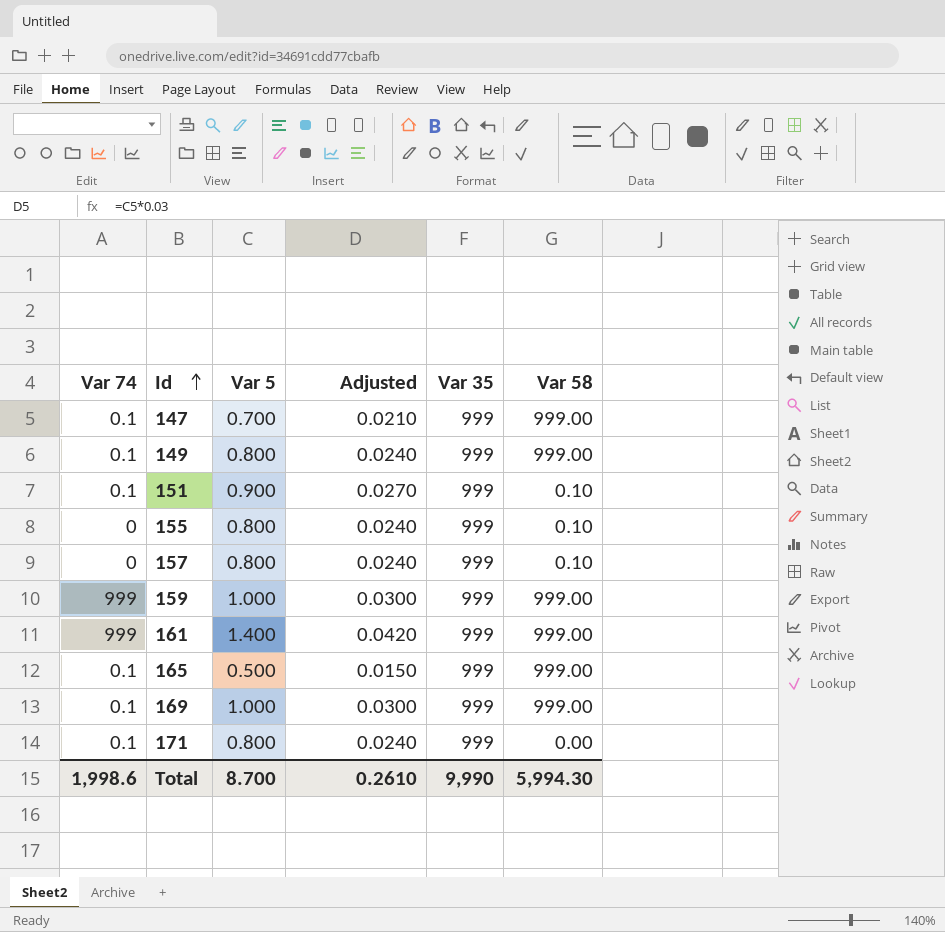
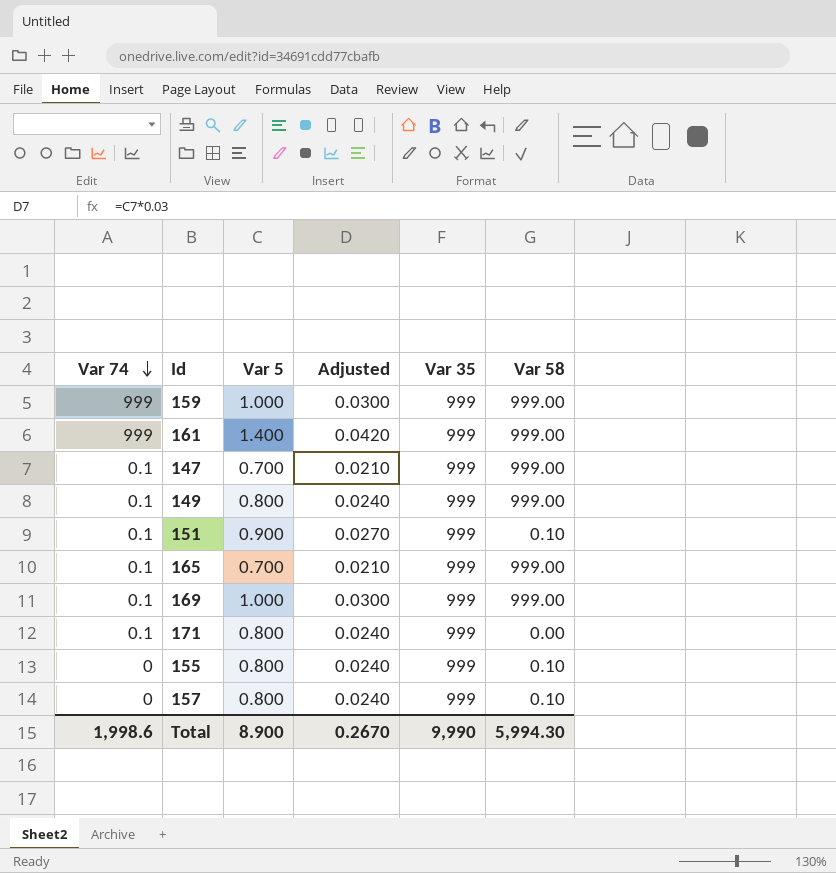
row order: Id ascending -> Var 74 descending
165 | Var 5: 0.500 -> 0.700
165 | Adjusted: 0.0150 -> 0.0210
Total | Var 5: 8.700 -> 8.900
Total | Adjusted: 0.2610 -> 0.2670

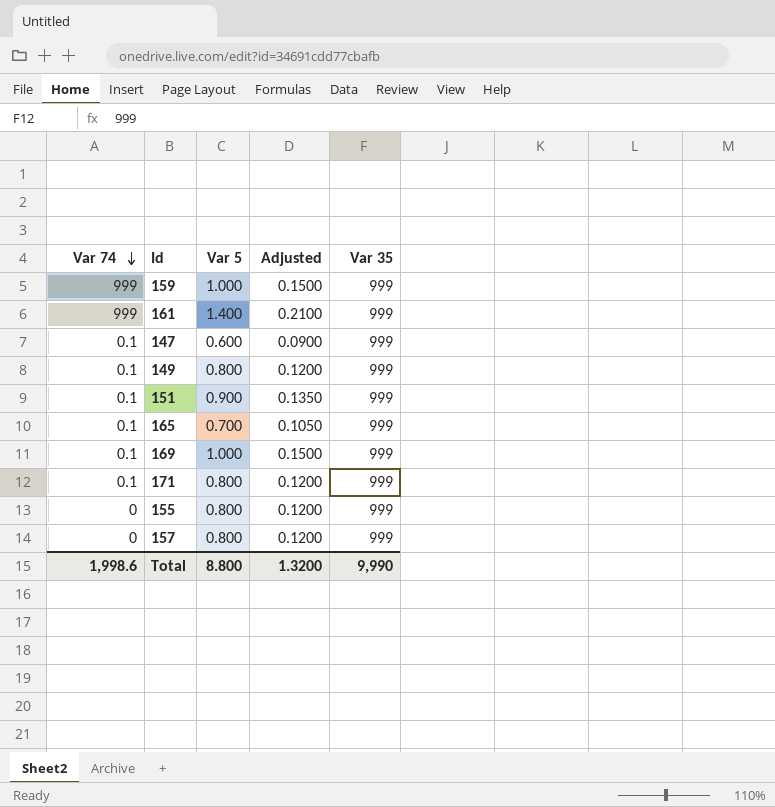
column Var 58 | position: 6 -> none
column Adjusted | formula: [Var 5] * 0.03 -> [Var 5] * 0.15
147 | Var 5: 0.700 -> 0.600
Total | Var 5: 8.900 -> 8.800
Total | Adjusted: 0.2670 -> 1.3200

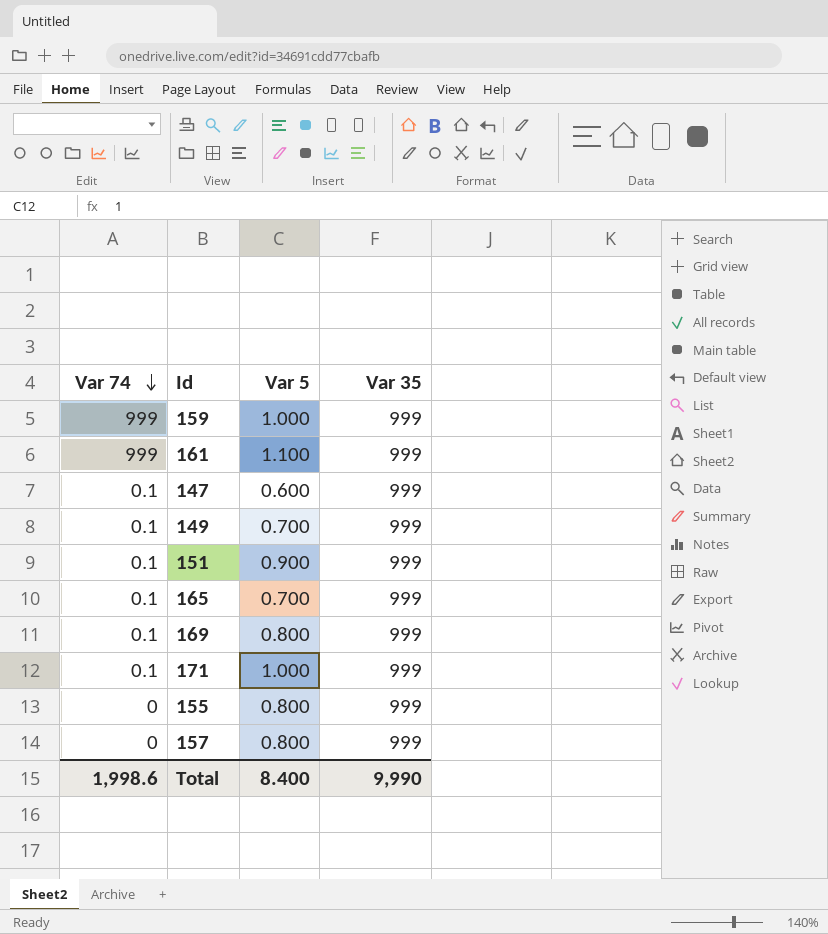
column Adjusted | formula: [Var 5] * 0.15 -> none
161 | Var 5: 1.400 -> 1.100
149 | Var 5: 0.800 -> 0.700
169 | Var 5: 1.000 -> 0.800
171 | Var 5: 0.800 -> 1.000
Total | Var 5: 8.800 -> 8.400

